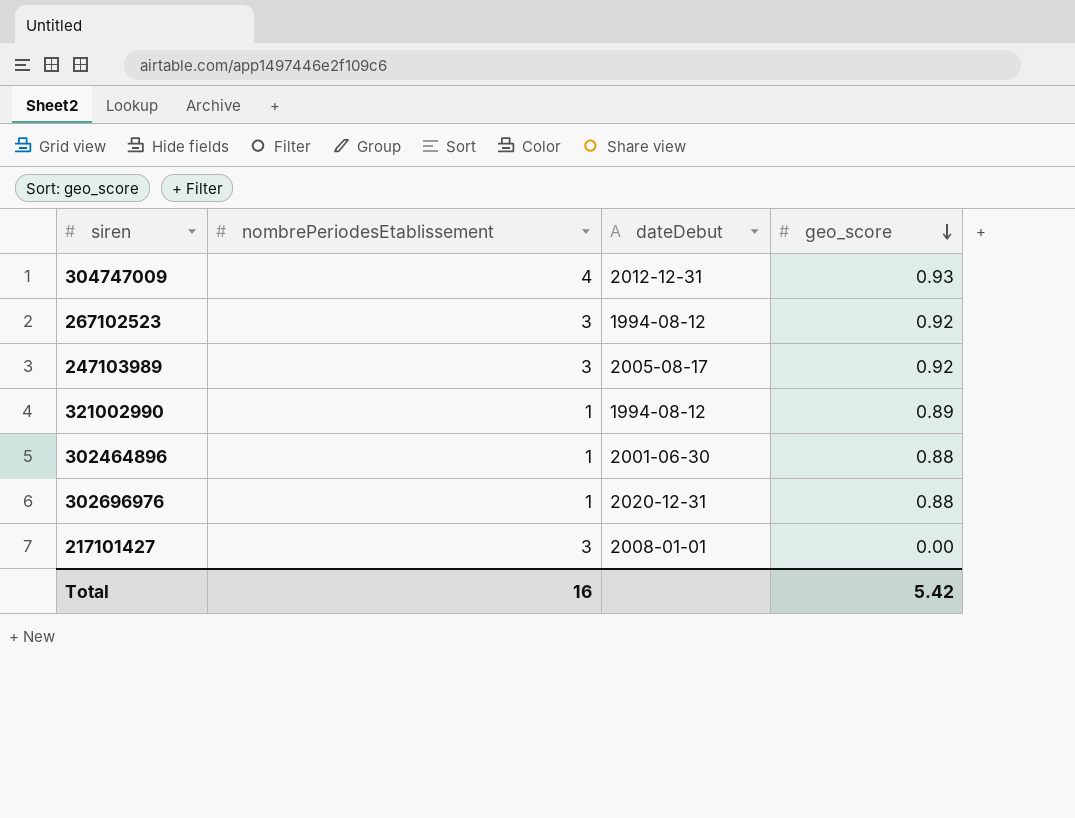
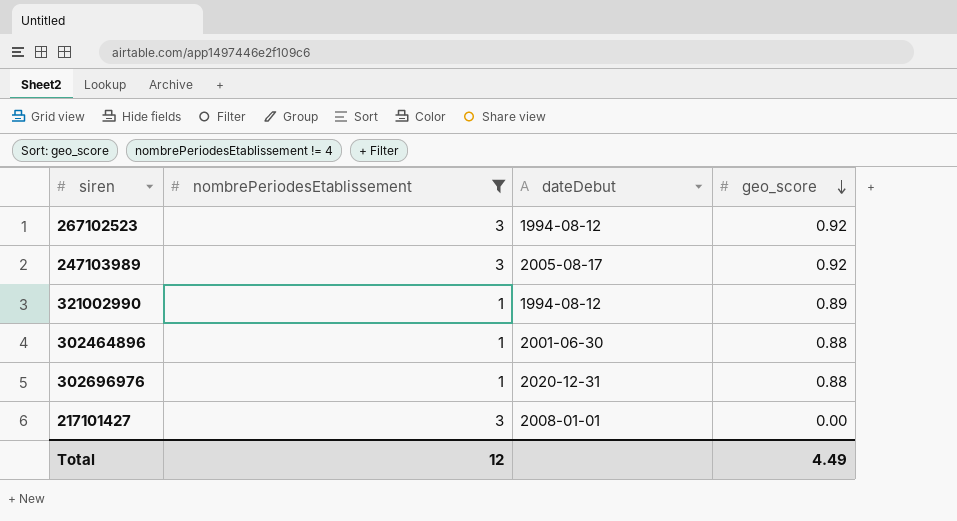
filter: none -> nombrePeriodesEtablissement != 4
Total | nombrePeriodesEtablissement: 16 -> 12
Total | geo_score: 5.42 -> 4.49

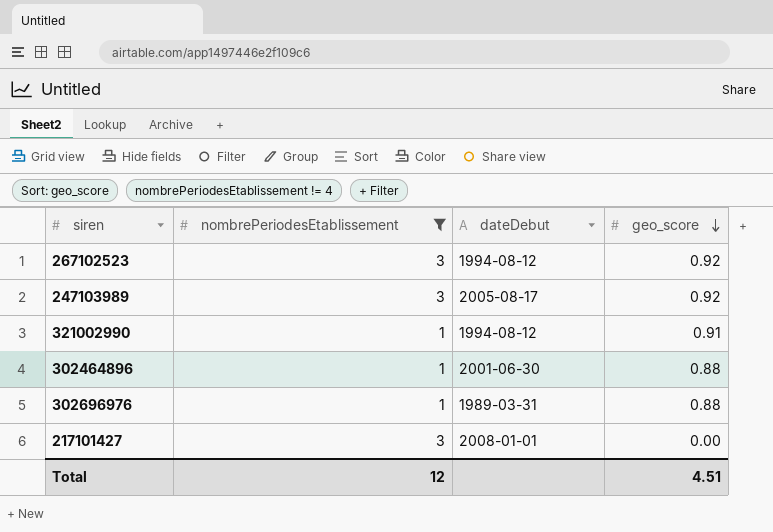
321002990 | geo_score: 0.89 -> 0.91
302696976 | dateDebut: 2020-12-31 -> 1989-03-31
Total | geo_score: 4.49 -> 4.51

